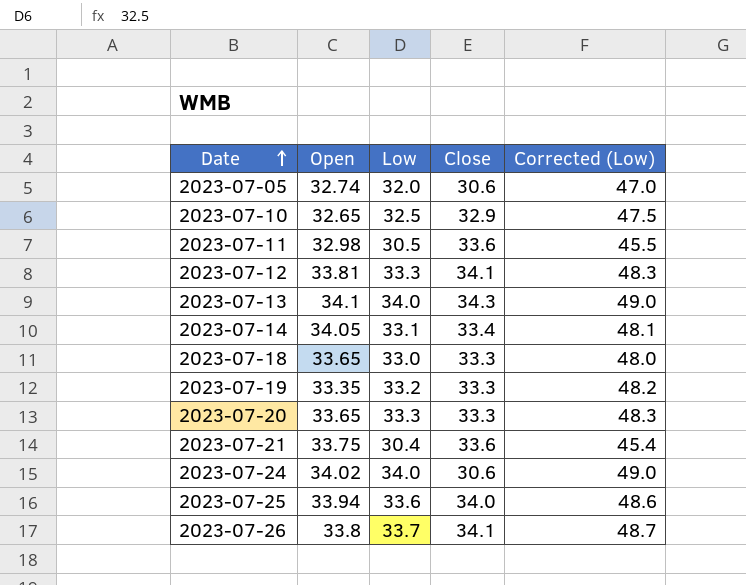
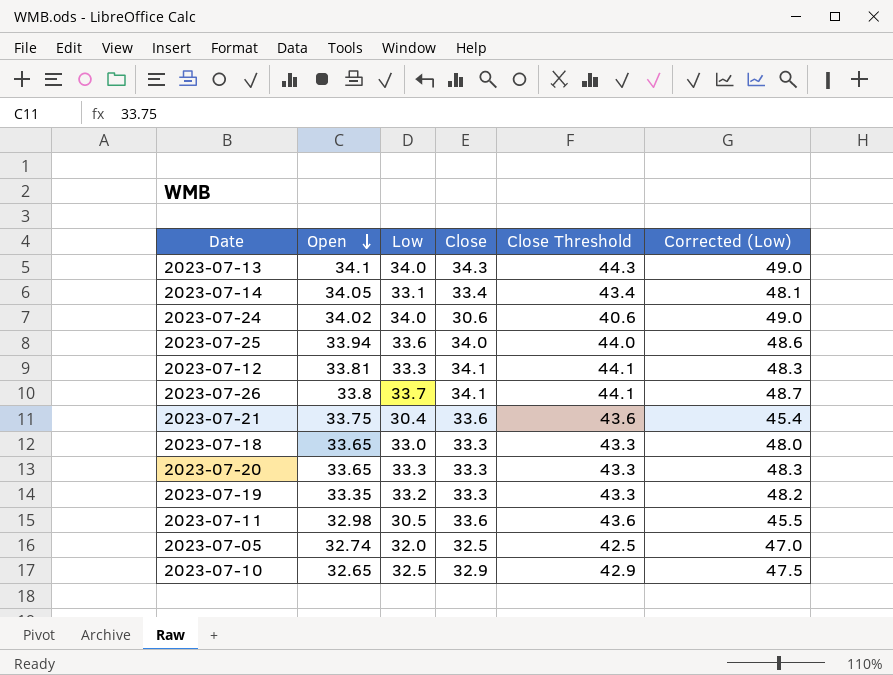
row order: Date ascending -> Open descending
column Close Threshold | formula: none -> [Close] + 10
2023-07-05 | Close: 30.6 -> 32.5

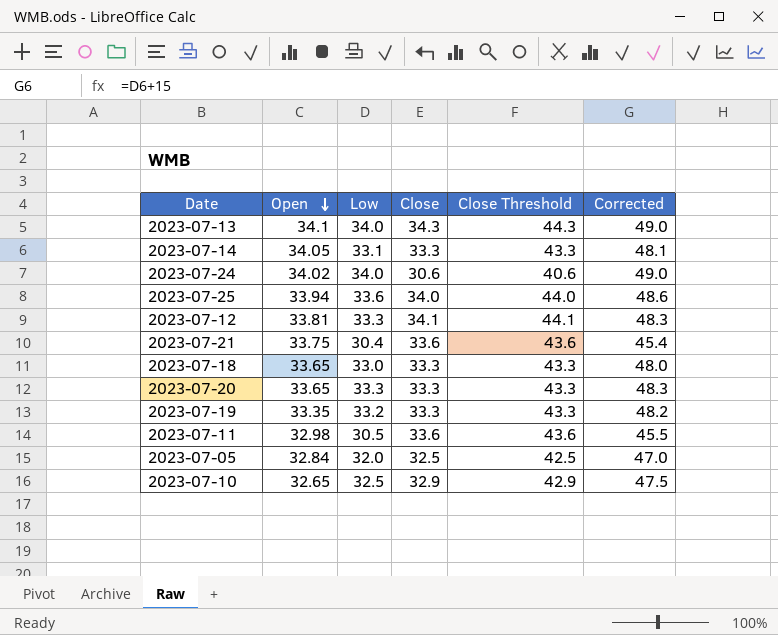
column name: Corrected (Low) -> Corrected
row 2023-07-26: 33.8 | 33.7 | 34.1 | 44.1 | 48.7 -> none
2023-07-14 | Close: 33.4 -> 33.3
2023-07-14 | Close Threshold: 43.4 -> 43.3
2023-07-05 | Open: 32.74 -> 32.84

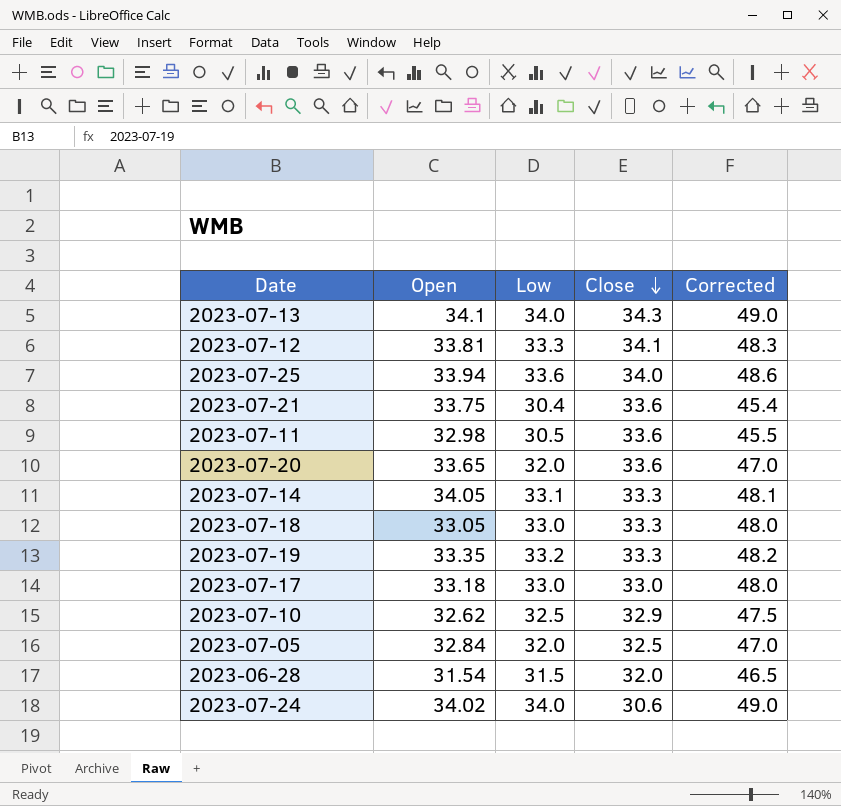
row order: Open descending -> Close descending
column Close Threshold | formula: [Close] + 10 -> none
2023-07-20 | Low: 33.3 -> 32.0
2023-07-20 | Close: 33.3 -> 33.6
2023-07-20 | Corrected: 48.3 -> 47.0
2023-07-18 | Open: 33.65 -> 33.05
row 2023-07-17: none -> 33.18 | 33.0 | 33.0 | 48.0
2023-07-10 | Open: 32.65 -> 32.62
row 2023-06-28: none -> 31.54 | 31.5 | 32.0 | 46.5

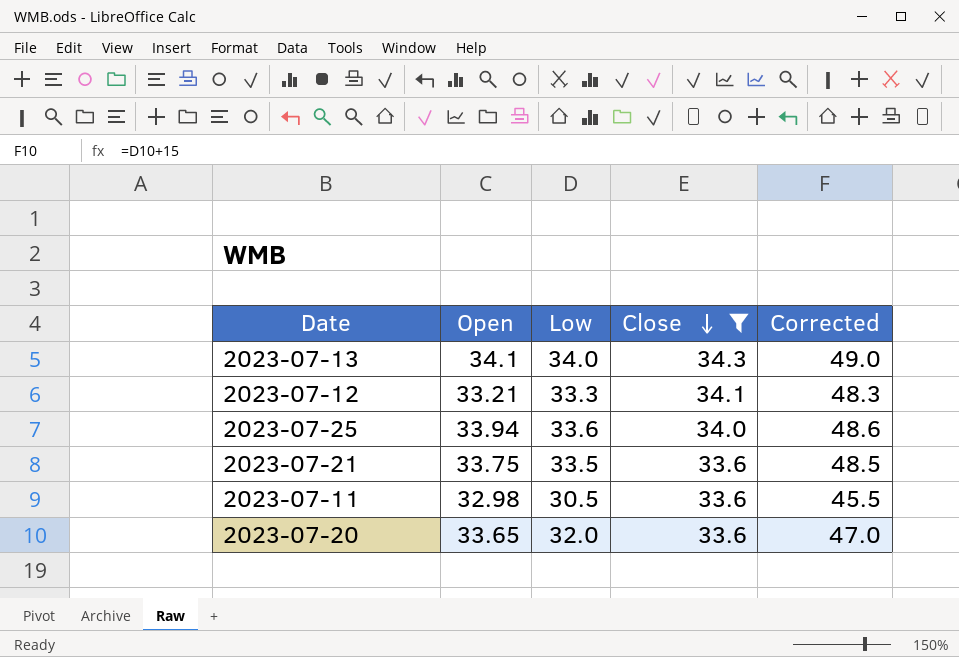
filter: none -> Close >= 33.6
2023-07-12 | Open: 33.81 -> 33.21
2023-07-21 | Low: 30.4 -> 33.5
2023-07-21 | Corrected: 45.4 -> 48.5

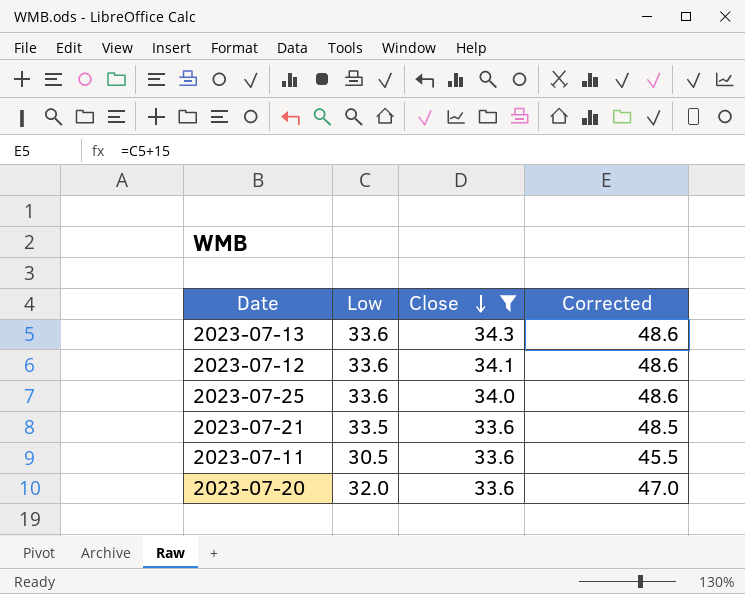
column Open | position: 2 -> none
2023-07-13 | Low: 34.0 -> 33.6
2023-07-13 | Corrected: 49.0 -> 48.6
2023-07-12 | Low: 33.3 -> 33.6
2023-07-12 | Corrected: 48.3 -> 48.6

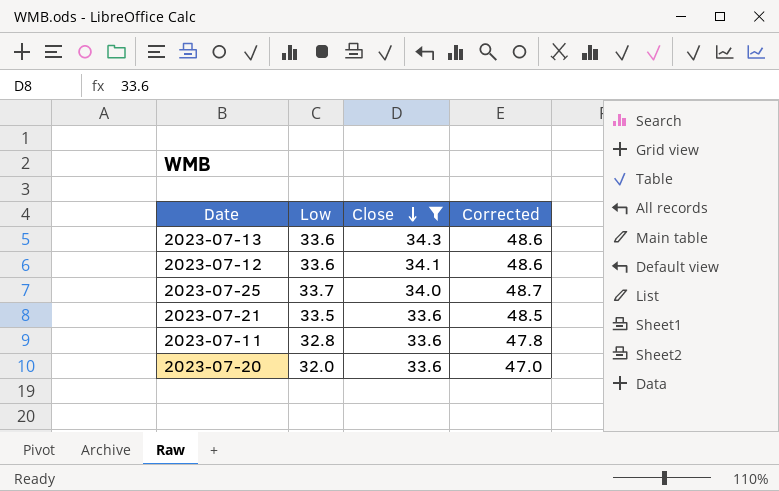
2023-07-25 | Low: 33.6 -> 33.7
2023-07-25 | Corrected: 48.6 -> 48.7
2023-07-11 | Low: 30.5 -> 32.8
2023-07-11 | Corrected: 45.5 -> 47.8

